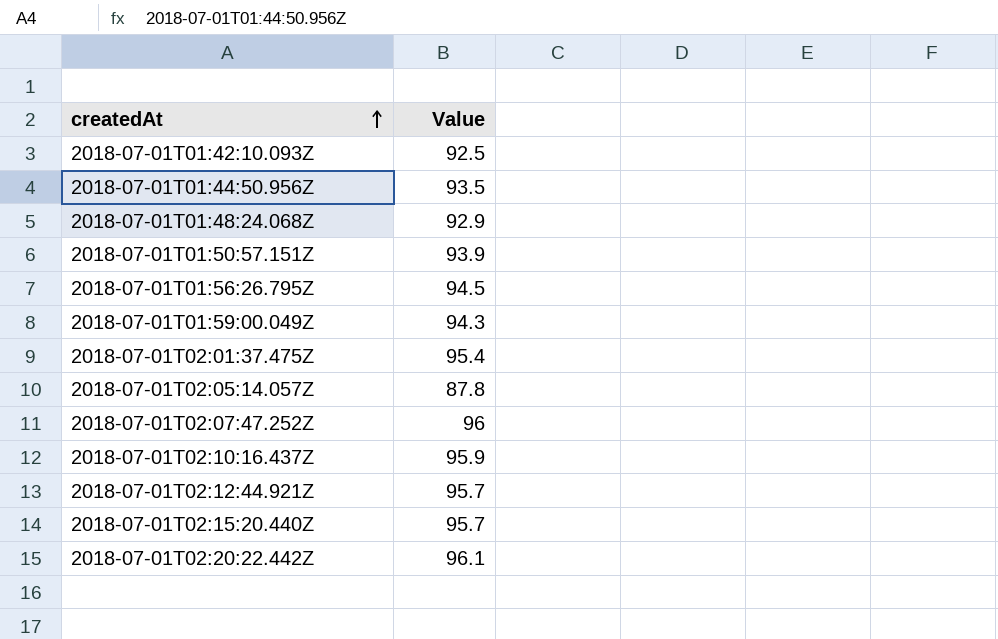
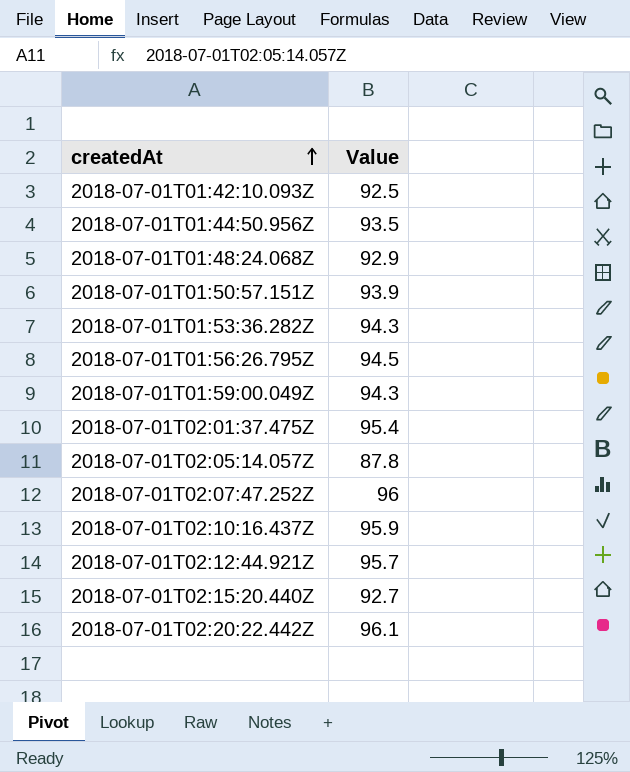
row 2018-07-01T01:53:36.282Z: none -> 94.3
2018-07-01T02:15:20.440Z | Value: 95.7 -> 92.7

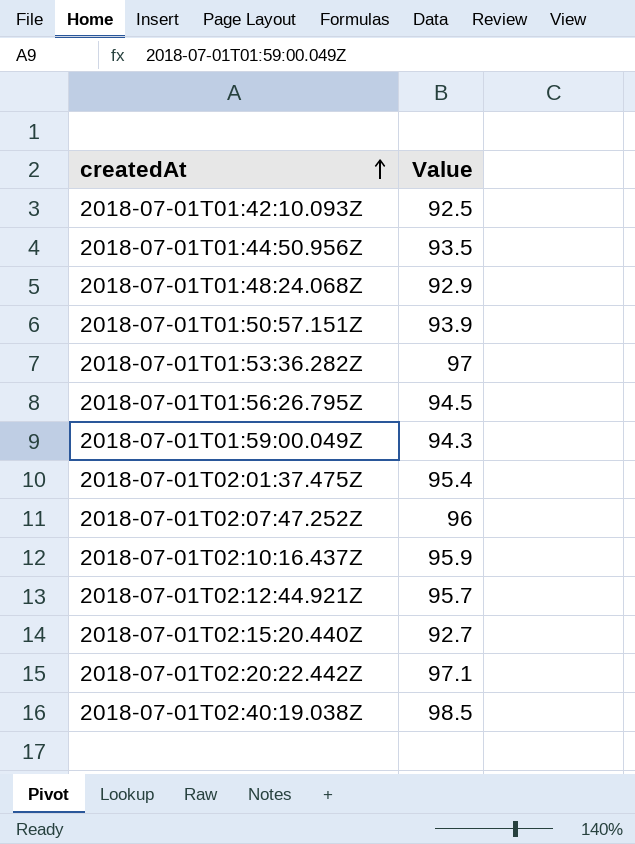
row 2018-07-01T02:05:14.057Z: 87.8 -> none
2018-07-01T01:53:36.282Z | Value: 94.3 -> 97
2018-07-01T02:20:22.442Z | Value: 96.1 -> 97.1
row 2018-07-01T02:40:19.038Z: none -> 98.5

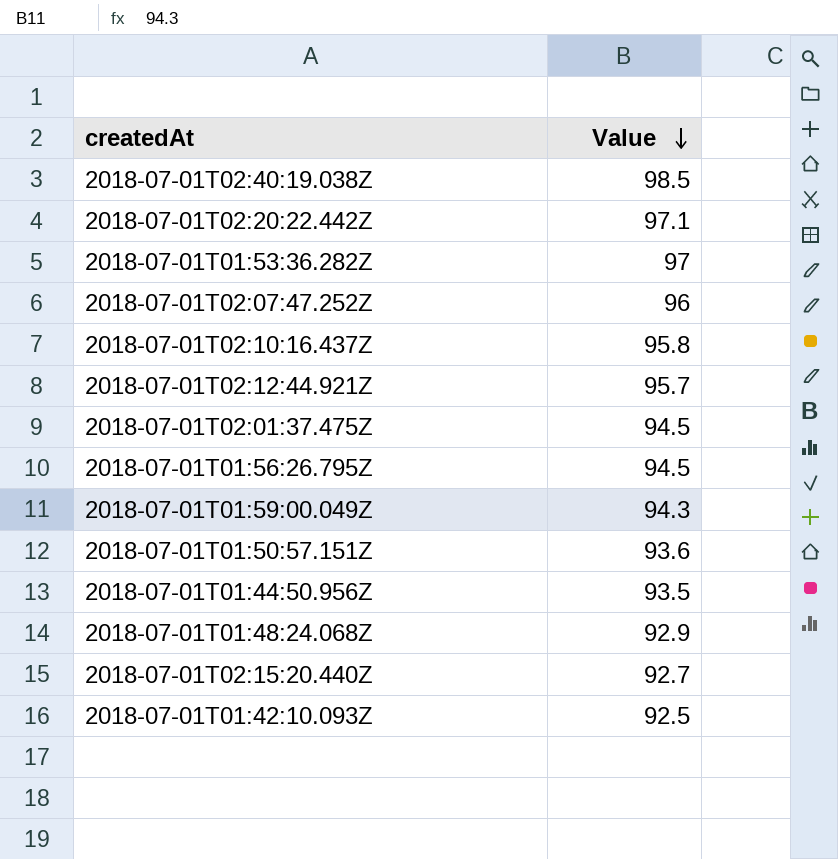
row order: createdAt ascending -> Value descending
2018-07-01T02:10:16.437Z | Value: 95.9 -> 95.8
2018-07-01T02:01:37.475Z | Value: 95.4 -> 94.5
2018-07-01T01:50:57.151Z | Value: 93.9 -> 93.6

